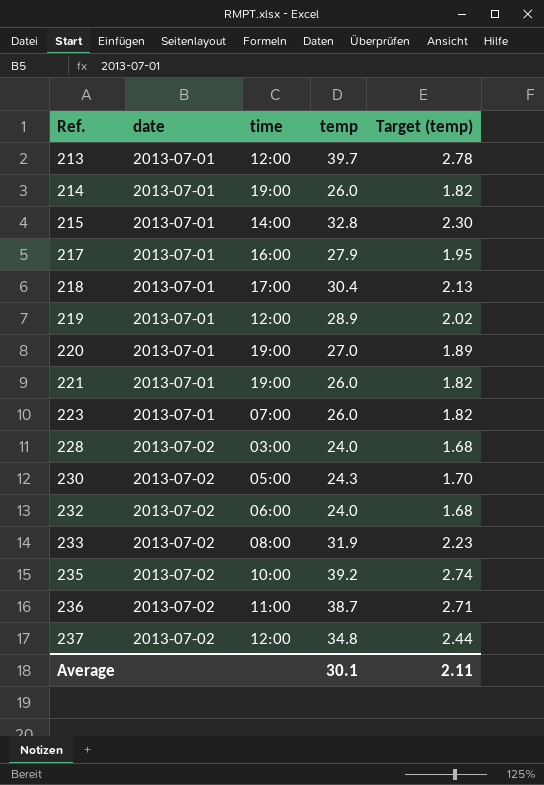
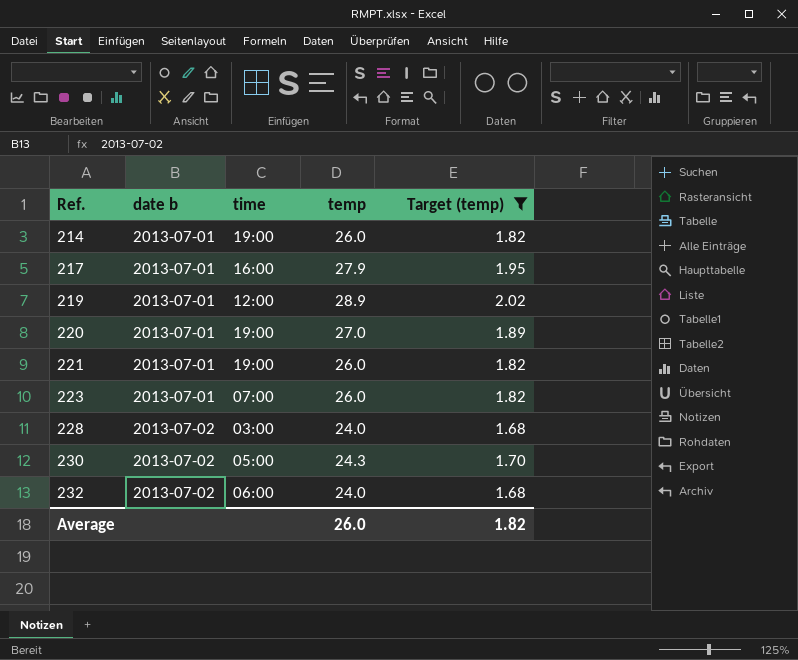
filter: none -> Target (temp) <= 2.02
column name: date -> date b
Average | temp: 30.1 -> 26.0
Average | Target (temp): 2.11 -> 1.82

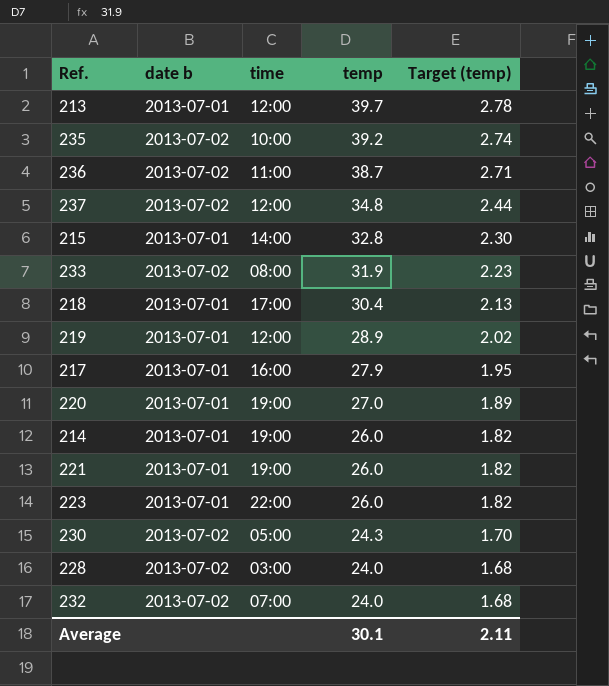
filter: Target (temp) <= 2.02 -> none
row order: Ref. ascending -> temp descending
223 | time: 07:00 -> 22:00
232 | time: 06:00 -> 07:00
Average | temp: 26.0 -> 30.1
Average | Target (temp): 1.82 -> 2.11

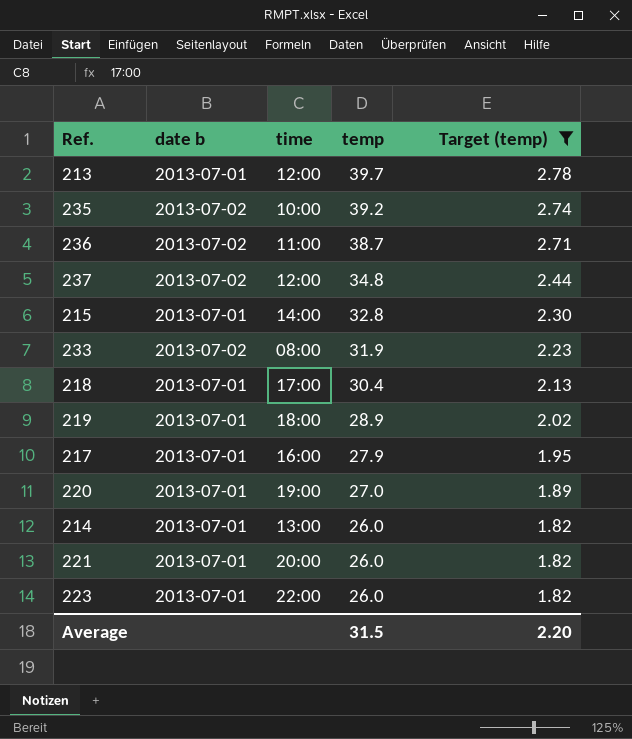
filter: none -> Target (temp) >= 1.82
219 | time: 12:00 -> 18:00
214 | time: 19:00 -> 13:00
221 | time: 19:00 -> 20:00
Average | temp: 30.1 -> 31.5
Average | Target (temp): 2.11 -> 2.20

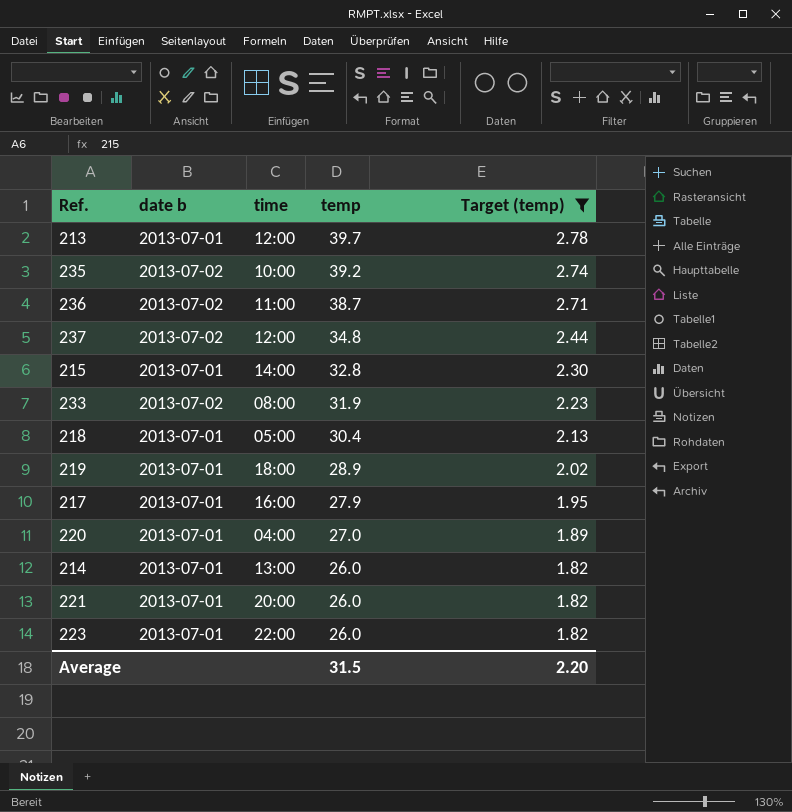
218 | time: 17:00 -> 05:00
220 | time: 19:00 -> 04:00

